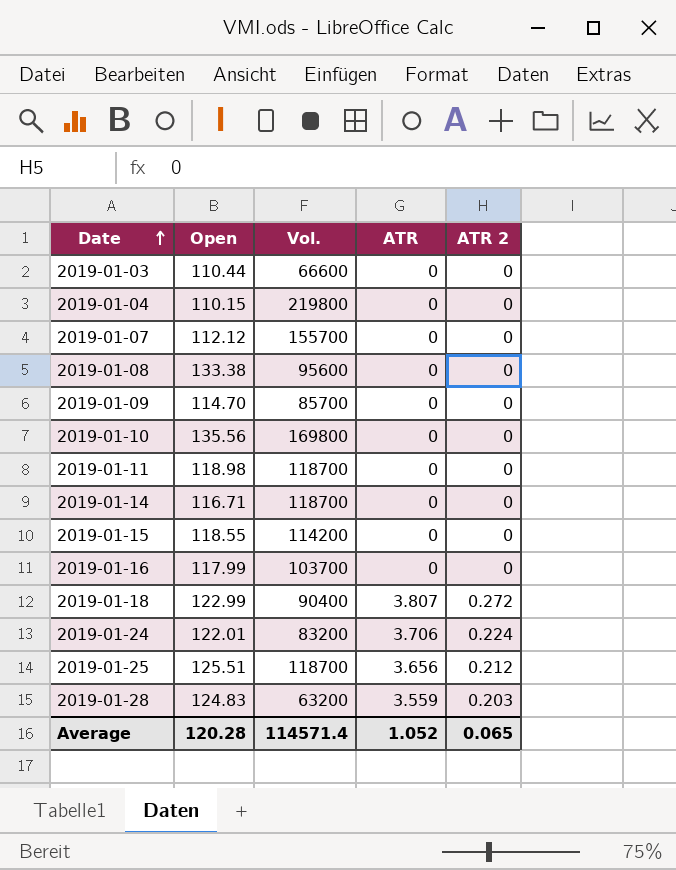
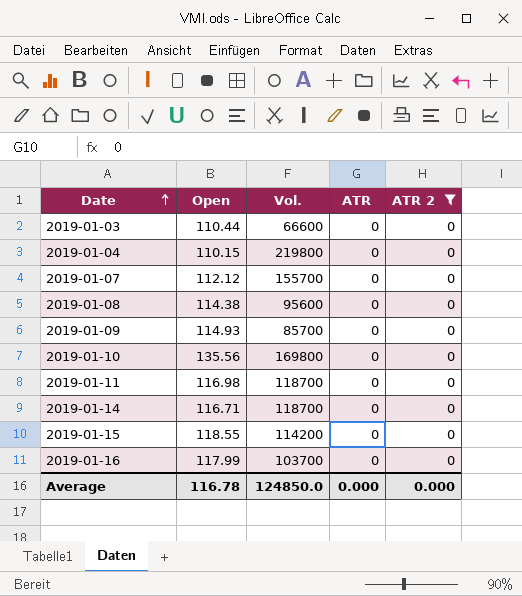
filter: none -> ATR 2 = 0
2019-01-08 | Open: 133.38 -> 114.38
2019-01-09 | Open: 114.70 -> 114.93
2019-01-11 | Open: 118.98 -> 116.98
Average | Open: 120.28 -> 116.78
Average | Vol.: 114571.4 -> 124850.0
Average | ATR: 1.052 -> 0.000
Average | ATR 2: 0.065 -> 0.000

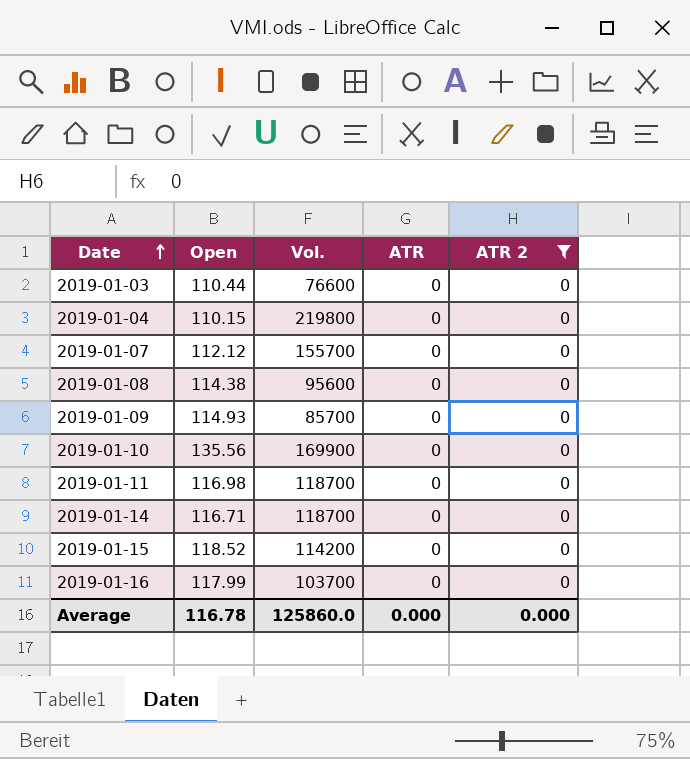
2019-01-03 | Vol.: 66600 -> 76600
2019-01-10 | Vol.: 169800 -> 169900
2019-01-15 | Open: 118.55 -> 118.52
Average | Vol.: 124850.0 -> 125860.0

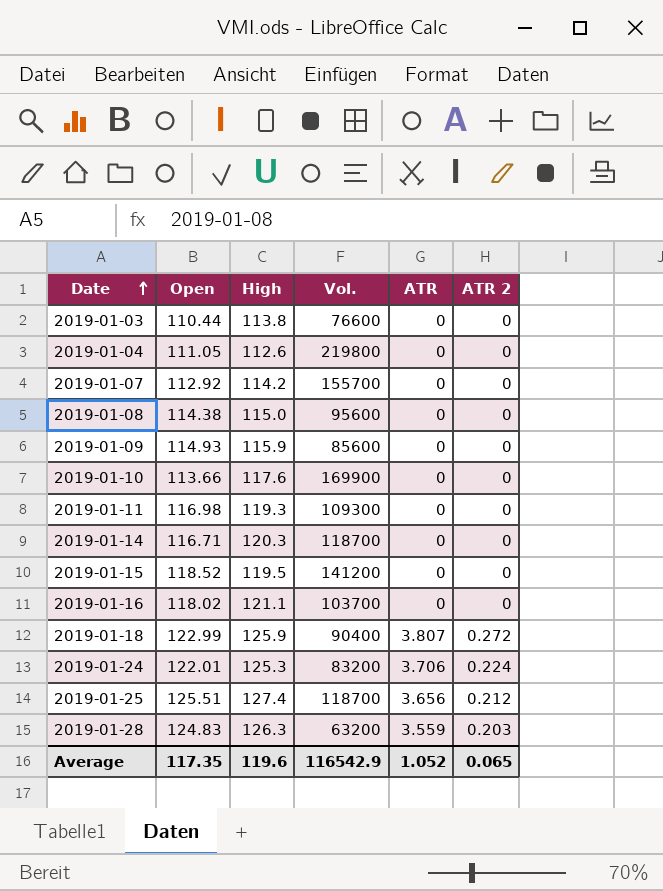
filter: ATR 2 = 0 -> none
column High | position: none -> 3
2019-01-04 | Open: 110.15 -> 111.05
2019-01-07 | Open: 112.12 -> 112.92
2019-01-09 | Vol.: 85700 -> 85600
2019-01-10 | Open: 135.56 -> 113.66
2019-01-11 | Vol.: 118700 -> 109300
2019-01-15 | Vol.: 114200 -> 141200
2019-01-16 | Open: 117.99 -> 118.02
Average | Open: 116.78 -> 117.35
Average | Vol.: 125860.0 -> 116542.9
Average | ATR: 0.000 -> 1.052
Average | ATR 2: 0.000 -> 0.065

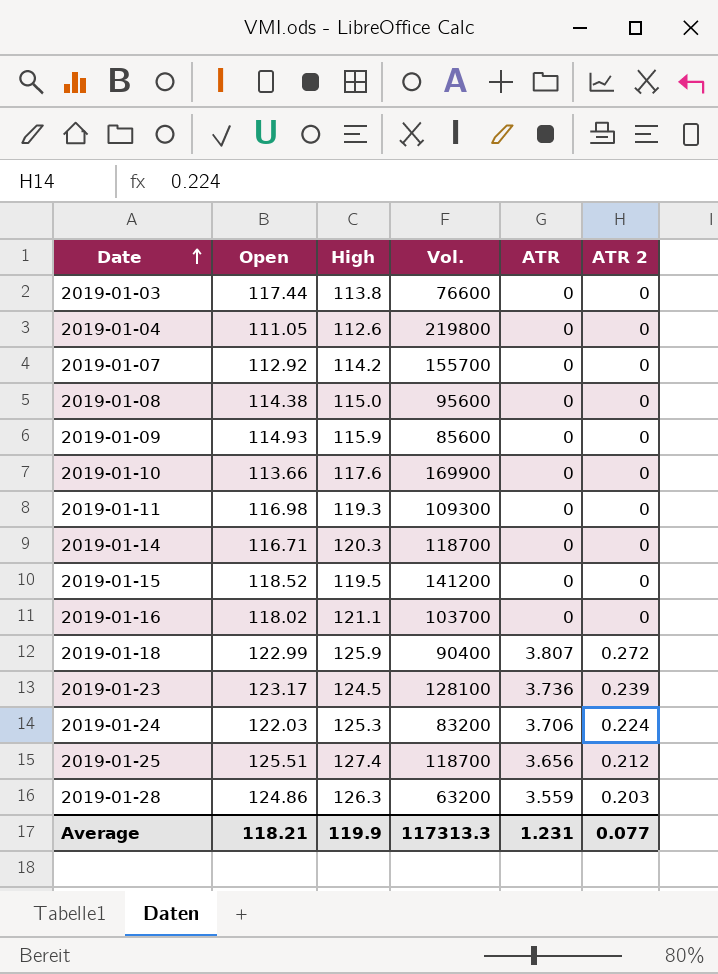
2019-01-03 | Open: 110.44 -> 117.44
row 2019-01-23: none -> 123.17 | 124.5 | 128100 | 3.736 | 0.239
2019-01-24 | Open: 122.01 -> 122.03
2019-01-28 | Open: 124.83 -> 124.86
Average | Open: 117.35 -> 118.21
Average | High: 119.6 -> 119.9
Average | Vol.: 116542.9 -> 117313.3
Average | ATR: 1.052 -> 1.231
Average | ATR 2: 0.065 -> 0.077

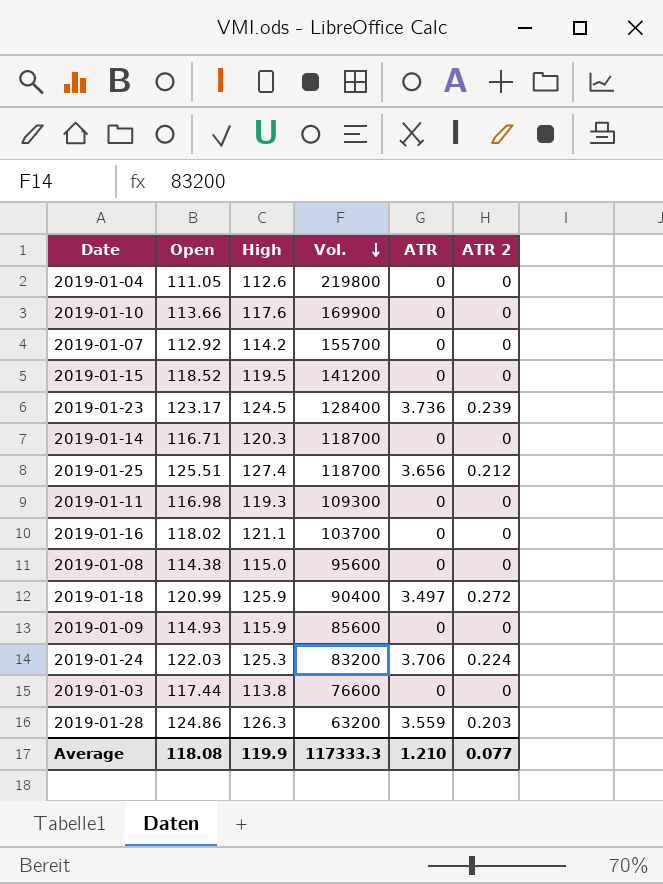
row order: Date ascending -> Vol. descending
2019-01-23 | Vol.: 128100 -> 128400
2019-01-18 | Open: 122.99 -> 120.99
2019-01-18 | ATR: 3.807 -> 3.497
Average | Open: 118.21 -> 118.08
Average | Vol.: 117313.3 -> 117333.3
Average | ATR: 1.231 -> 1.210

